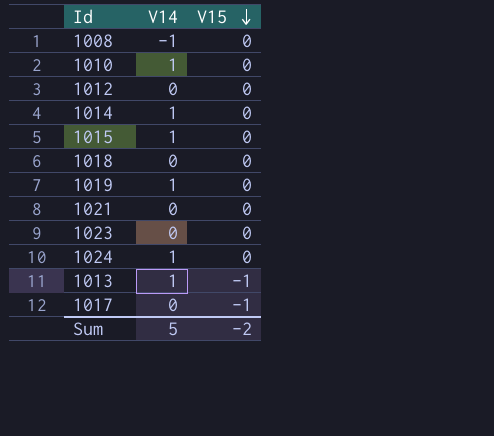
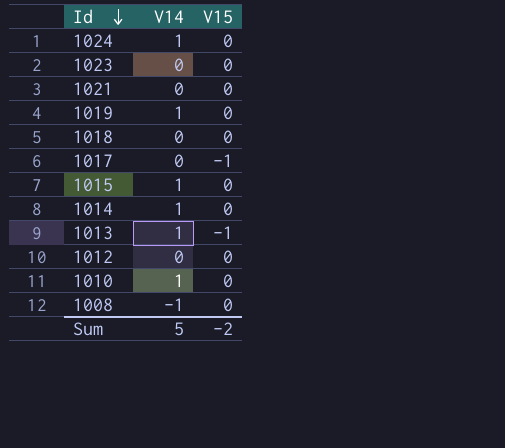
row order: V15 descending -> Id descending

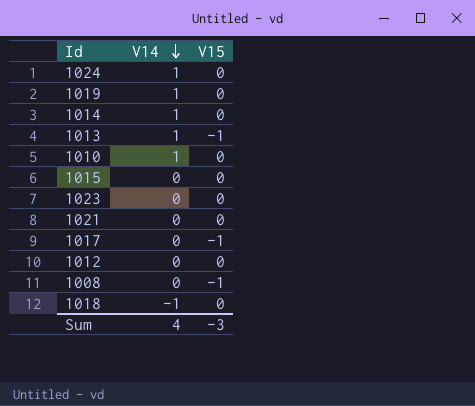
row order: Id descending -> V14 descending
1015 | V14: 1 -> 0
1008 | V14: -1 -> 0
1008 | V15: 0 -> -1
1018 | V14: 0 -> -1
Sum | V14: 5 -> 4
Sum | V15: -2 -> -3

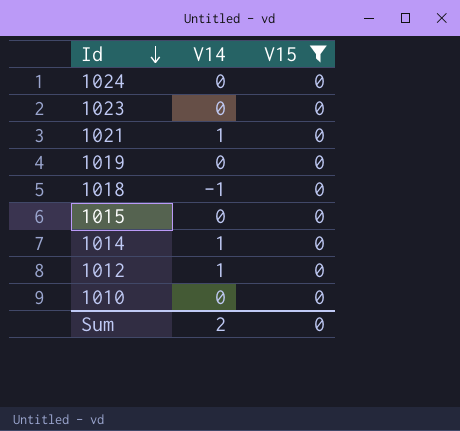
filter: none -> V15 = 0
row order: V14 descending -> Id descending
1024 | V14: 1 -> 0
1021 | V14: 0 -> 1
1019 | V14: 1 -> 0
1012 | V14: 0 -> 1
1010 | V14: 1 -> 0
Sum | V14: 4 -> 2
Sum | V15: -3 -> 0

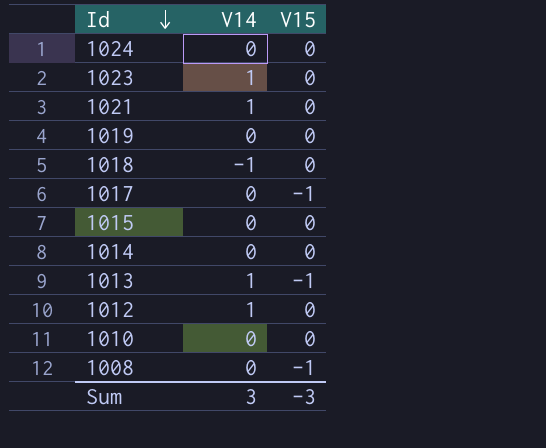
filter: V15 = 0 -> none
1023 | V14: 0 -> 1
1014 | V14: 1 -> 0
Sum | V14: 2 -> 3
Sum | V15: 0 -> -3

